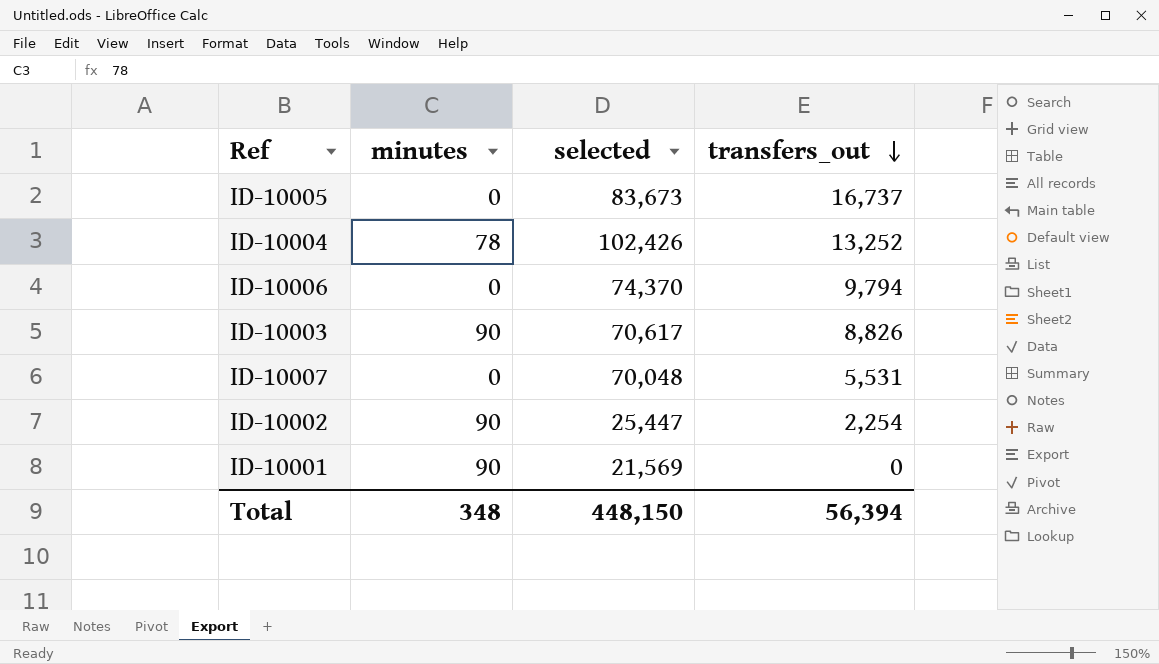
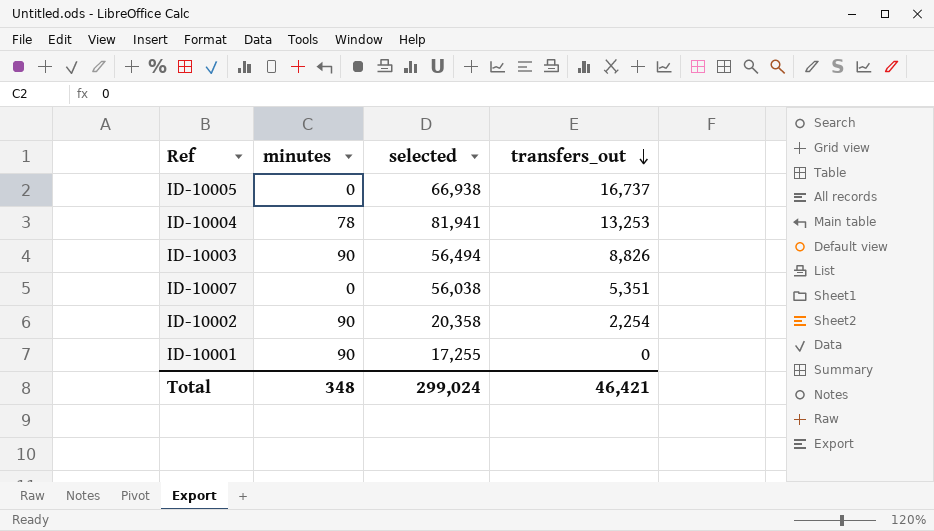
row ID-10006: 0 | 74,370 | 9,794 -> none
ID-10005 | selected: 83,673 -> 66,938
ID-10004 | selected: 102,426 -> 81,941
ID-10004 | transfers_out: 13,252 -> 13,253
ID-10003 | selected: 70,617 -> 56,494
ID-10007 | selected: 70,048 -> 56,038
ID-10007 | transfers_out: 5,531 -> 5,351
ID-10002 | selected: 25,447 -> 20,358
ID-10001 | selected: 21,569 -> 17,255
Total | selected: 448,150 -> 299,024
Total | transfers_out: 56,394 -> 46,421

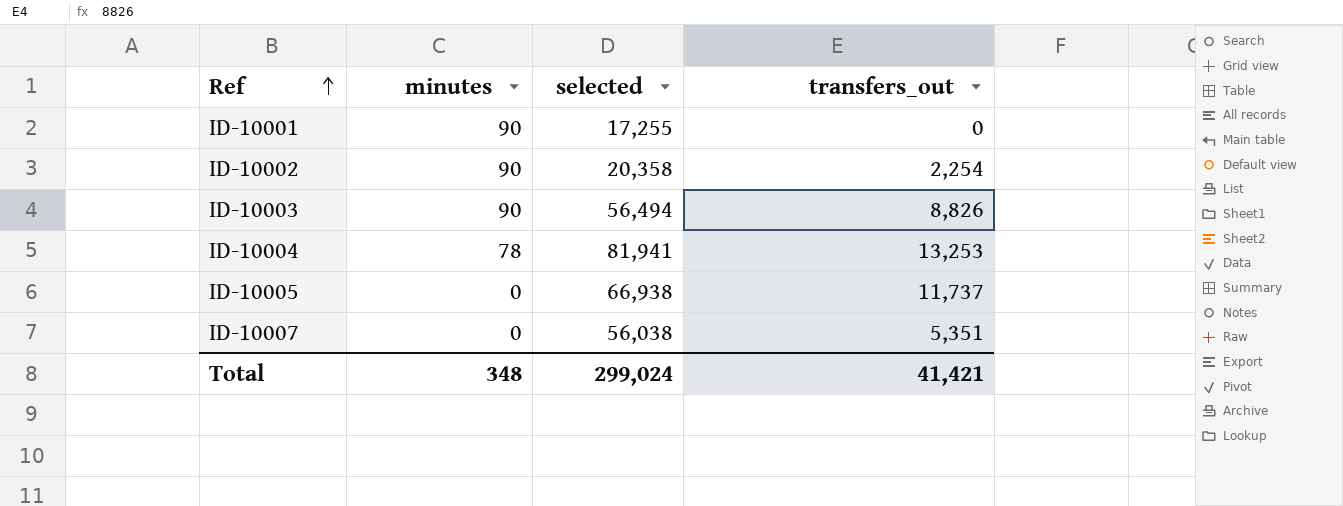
row order: transfers_out descending -> Ref ascending
ID-10005 | transfers_out: 16,737 -> 11,737
Total | transfers_out: 46,421 -> 41,421

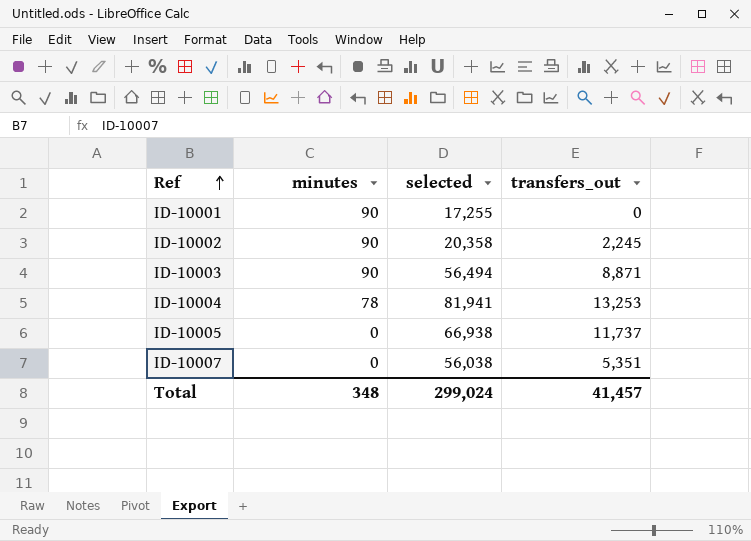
ID-10002 | transfers_out: 2,254 -> 2,245
ID-10003 | transfers_out: 8,826 -> 8,871
Total | transfers_out: 41,421 -> 41,457

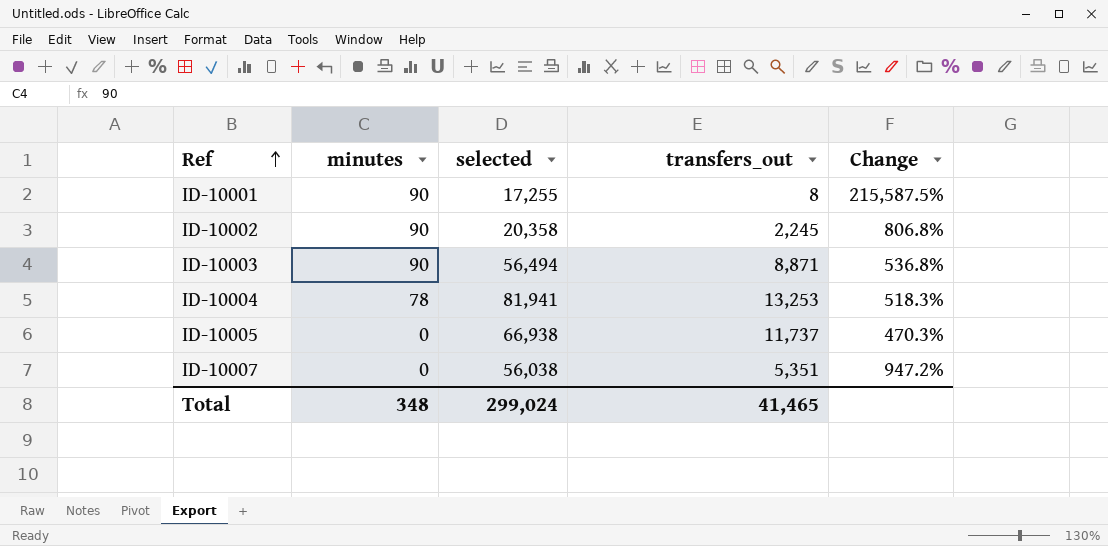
column Change | formula: none -> ([selected] - [transfers_out]) / [transfers_out]
ID-10001 | transfers_out: 0 -> 8
Total | transfers_out: 41,457 -> 41,465

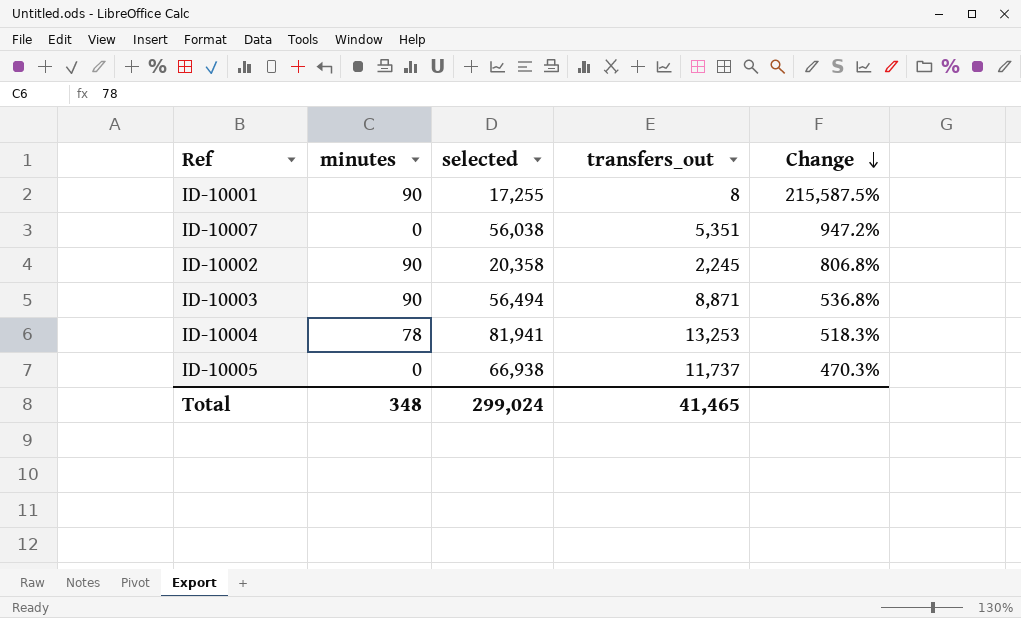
row order: Ref ascending -> Change descending

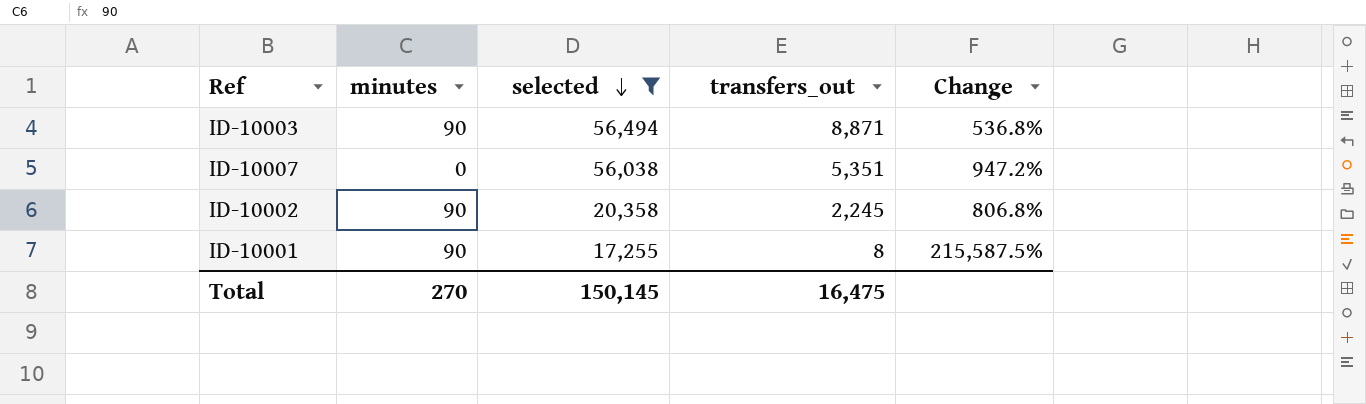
filter: none -> selected <= 56,494
row order: Change descending -> selected descending
Total | minutes: 348 -> 270
Total | selected: 299,024 -> 150,145
Total | transfers_out: 41,465 -> 16,475

